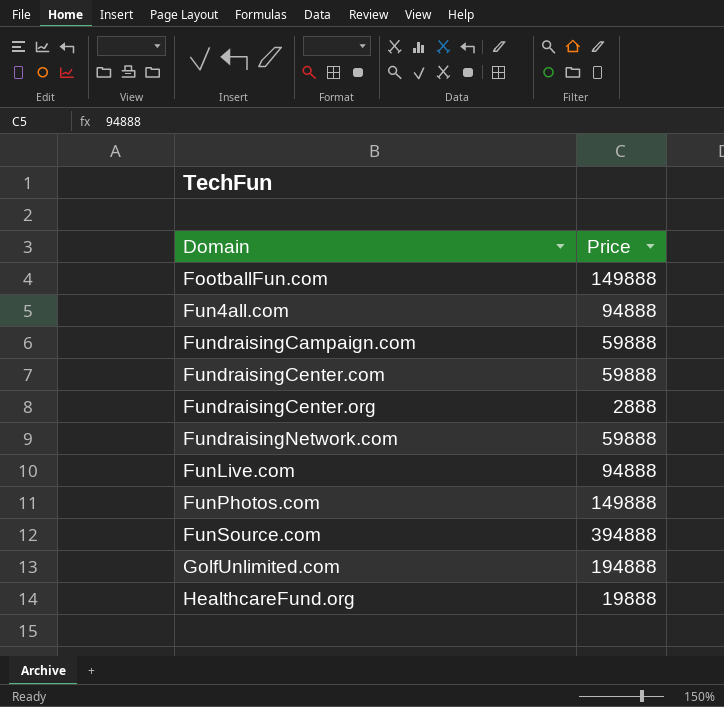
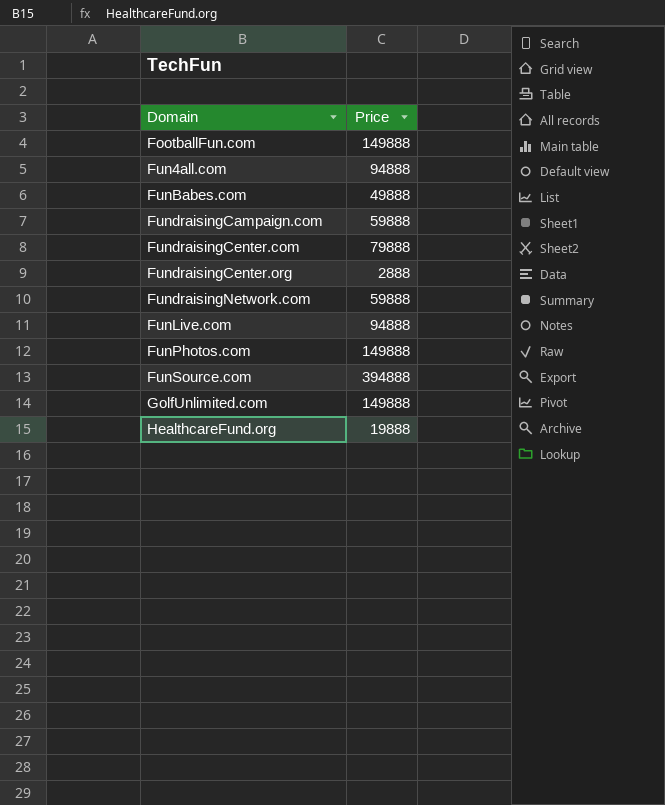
row FunBabes.com: none -> 49888
FundraisingCenter.com | Price: 59888 -> 79888
GolfUnlimited.com | Price: 194888 -> 149888

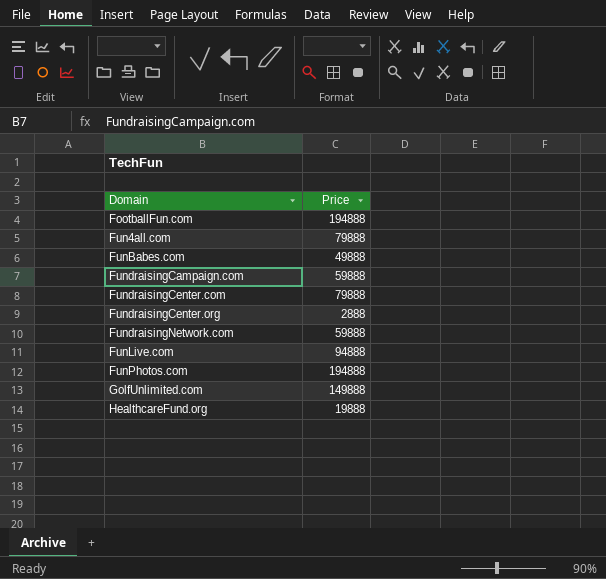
row FunSource.com: 394888 -> none
FootballFun.com | Price: 149888 -> 194888
Fun4all.com | Price: 94888 -> 79888
FunPhotos.com | Price: 149888 -> 194888

